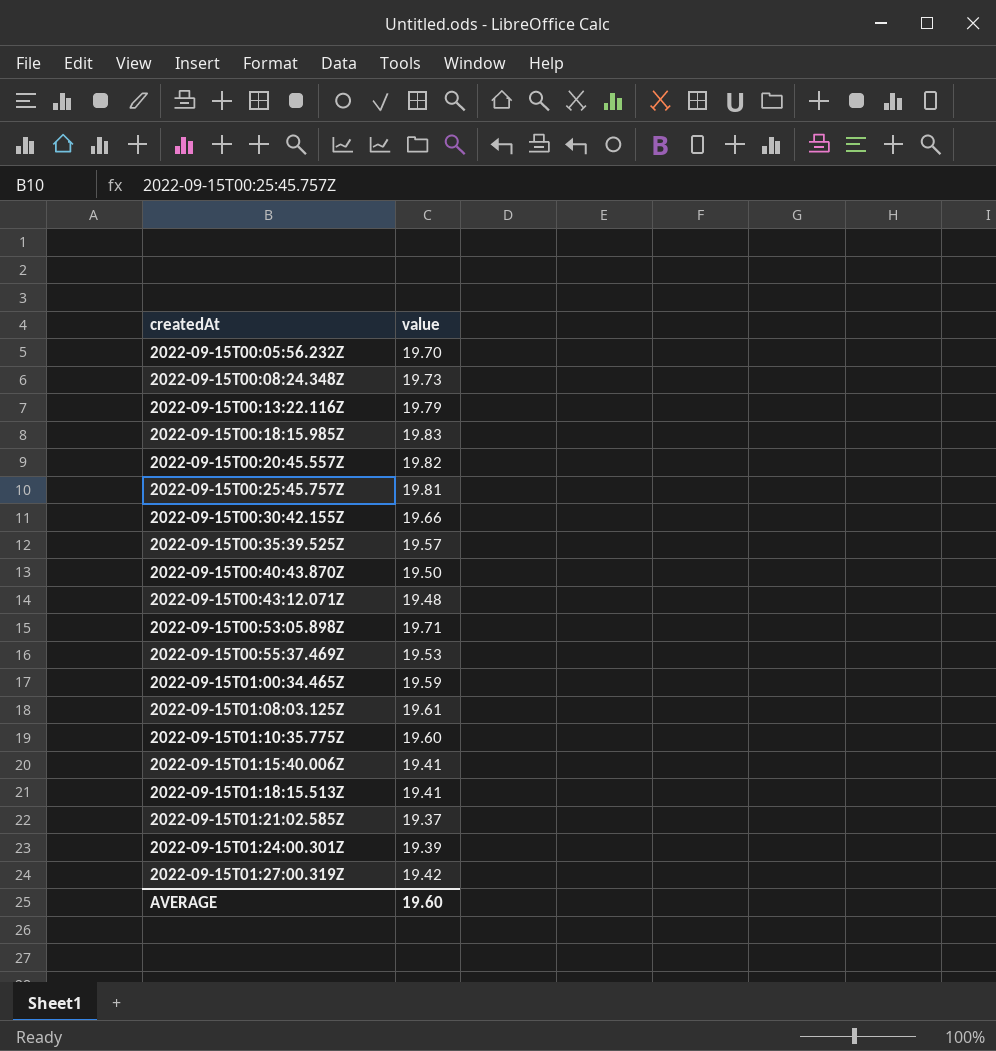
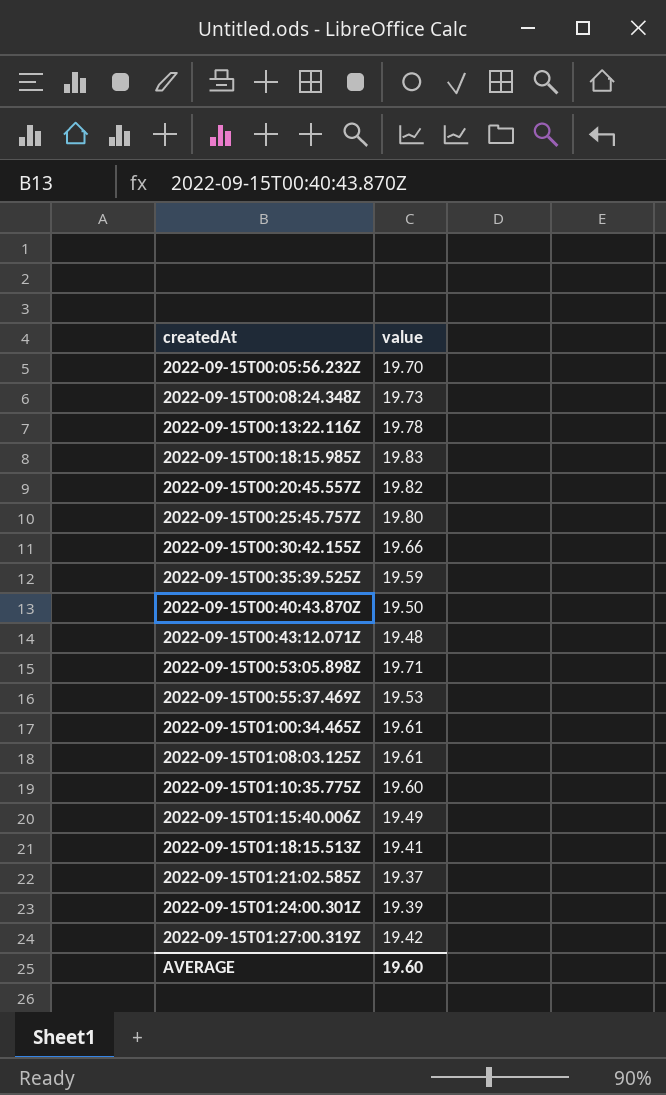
2022-09-15T00:13:22.116Z | value: 19.79 -> 19.78
2022-09-15T00:25:45.757Z | value: 19.81 -> 19.80
2022-09-15T00:35:39.525Z | value: 19.57 -> 19.59
2022-09-15T01:00:34.465Z | value: 19.59 -> 19.61
2022-09-15T01:15:40.006Z | value: 19.41 -> 19.49

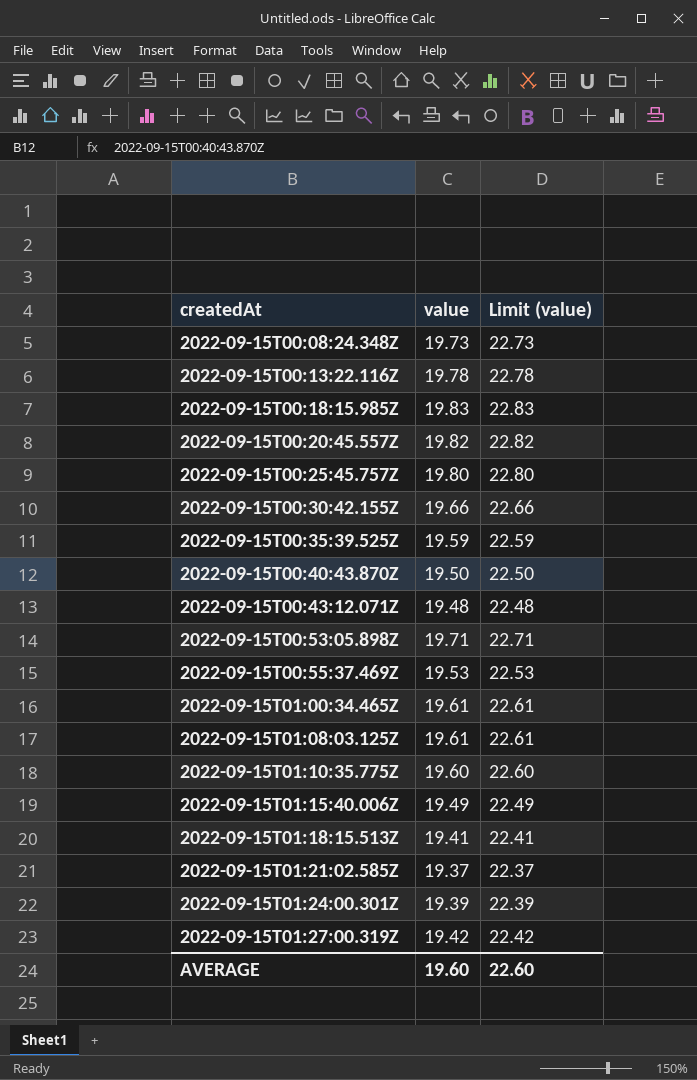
column Limit (value) | formula: none -> [value] + 3
row 2022-09-15T00:05:56.232Z: 19.70 -> none

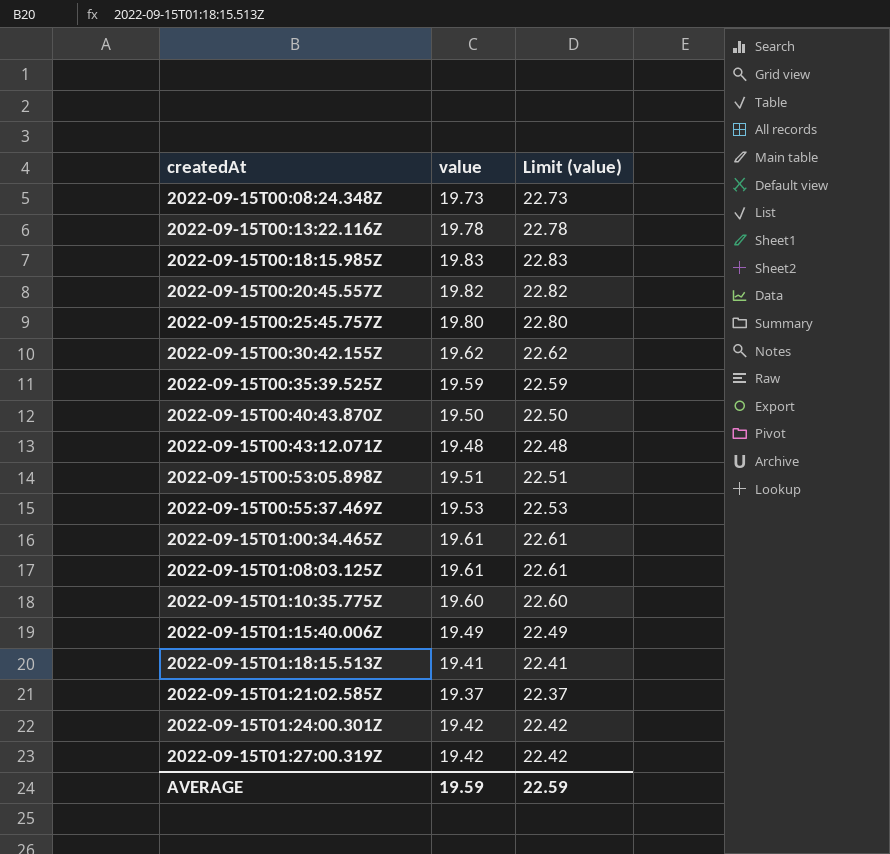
2022-09-15T00:30:42.155Z | value: 19.66 -> 19.62
2022-09-15T00:30:42.155Z | Limit (value): 22.66 -> 22.62
2022-09-15T00:53:05.898Z | value: 19.71 -> 19.51
2022-09-15T00:53:05.898Z | Limit (value): 22.71 -> 22.51
2022-09-15T01:24:00.301Z | value: 19.39 -> 19.42
2022-09-15T01:24:00.301Z | Limit (value): 22.39 -> 22.42
AVERAGE | value: 19.60 -> 19.59
AVERAGE | Limit (value): 22.60 -> 22.59

